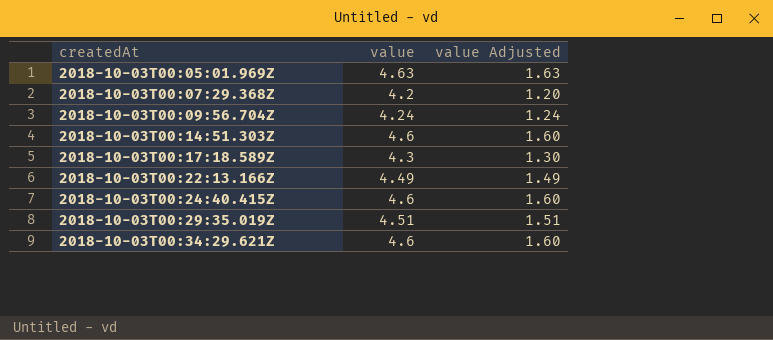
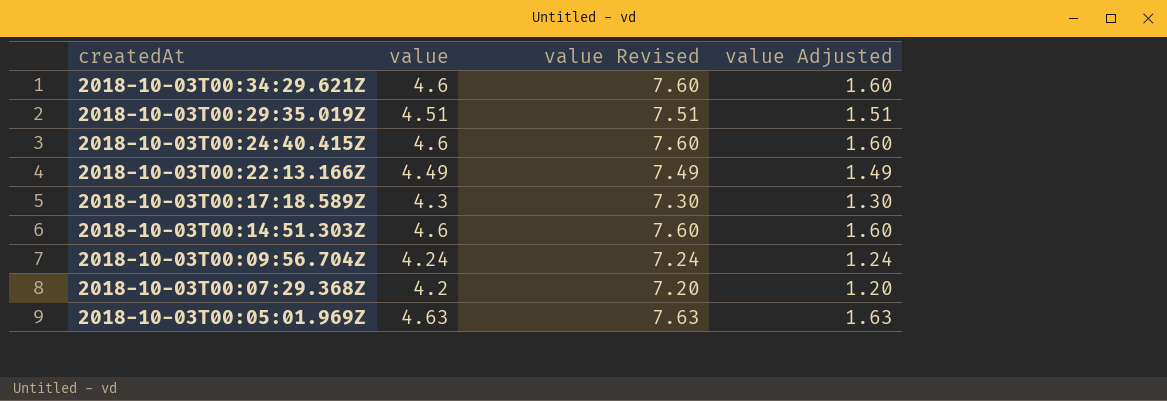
row order: createdAt ascending -> createdAt descending
column value Revised | formula: none -> [value] + 3

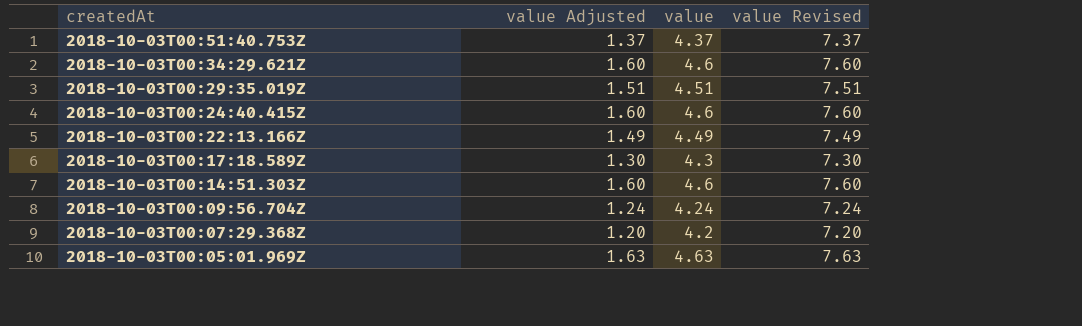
column value Adjusted | position: 4 -> 2
row 2018-10-03T00:51:40.753Z: none -> 1.37 | 4.37 | 7.37

